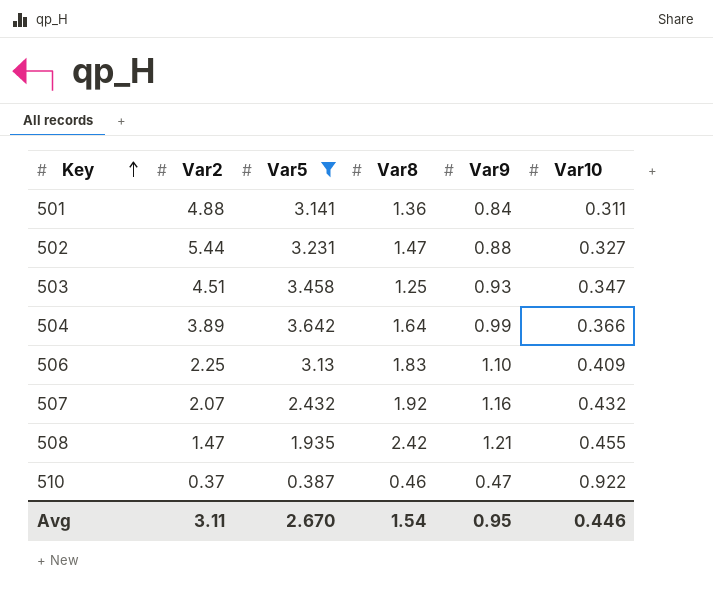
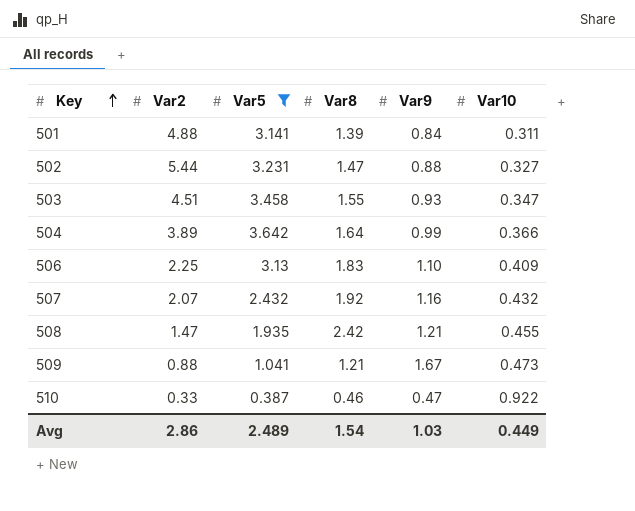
501 | Var8: 1.36 -> 1.39
503 | Var8: 1.25 -> 1.55
row 509: none -> 0.88 | 1.041 | 1.21 | 1.67 | 0.473
510 | Var2: 0.37 -> 0.33
Avg | Var2: 3.11 -> 2.86
Avg | Var5: 2.670 -> 2.489
Avg | Var9: 0.95 -> 1.03
Avg | Var10: 0.446 -> 0.449

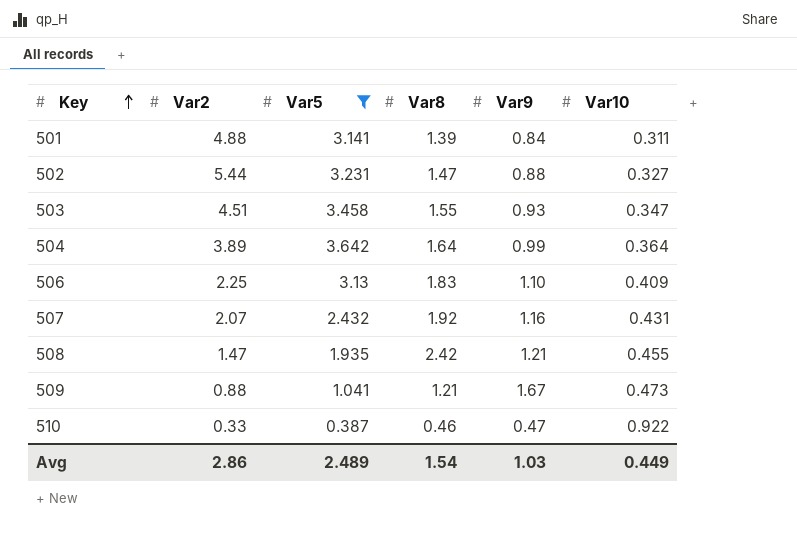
504 | Var10: 0.366 -> 0.364
507 | Var10: 0.432 -> 0.431

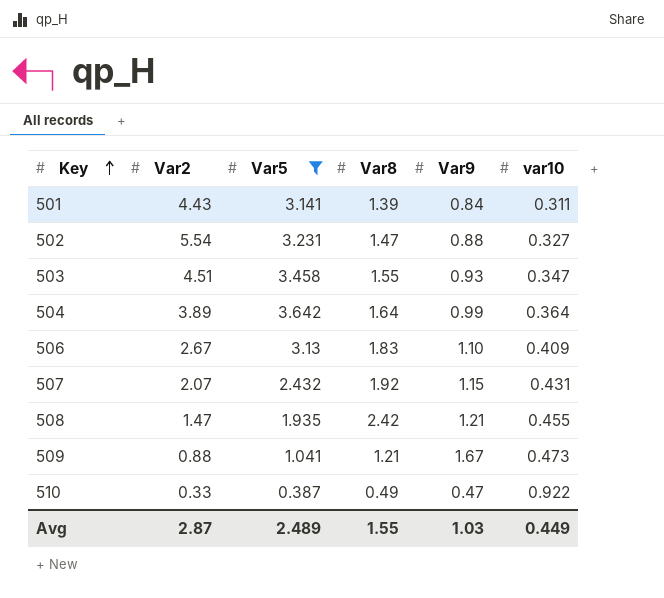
column name: Var10 -> var10
501 | Var2: 4.88 -> 4.43
502 | Var2: 5.44 -> 5.54
506 | Var2: 2.25 -> 2.67
507 | Var9: 1.16 -> 1.15
510 | Var8: 0.46 -> 0.49
Avg | Var2: 2.86 -> 2.87
Avg | Var8: 1.54 -> 1.55

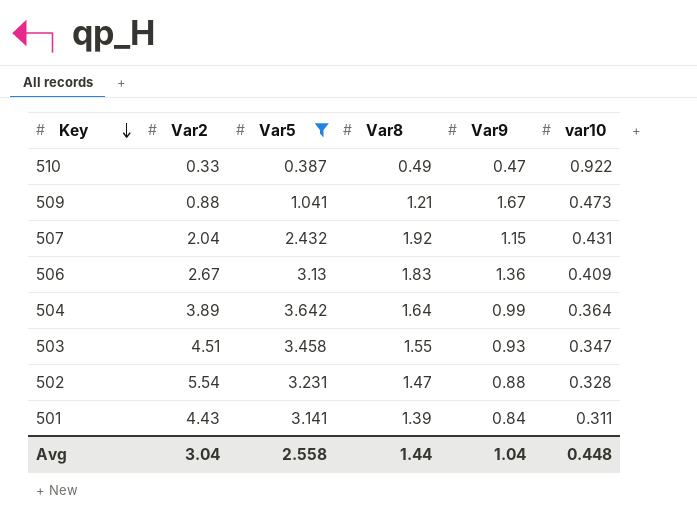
row order: Key ascending -> Key descending
row 508: 1.47 | 1.935 | 2.42 | 1.21 | 0.455 -> none
507 | Var2: 2.07 -> 2.04
506 | Var9: 1.10 -> 1.36
502 | var10: 0.327 -> 0.328
Avg | Var2: 2.87 -> 3.04
Avg | Var5: 2.489 -> 2.558
Avg | Var8: 1.55 -> 1.44
Avg | Var9: 1.03 -> 1.04
Avg | var10: 0.449 -> 0.448

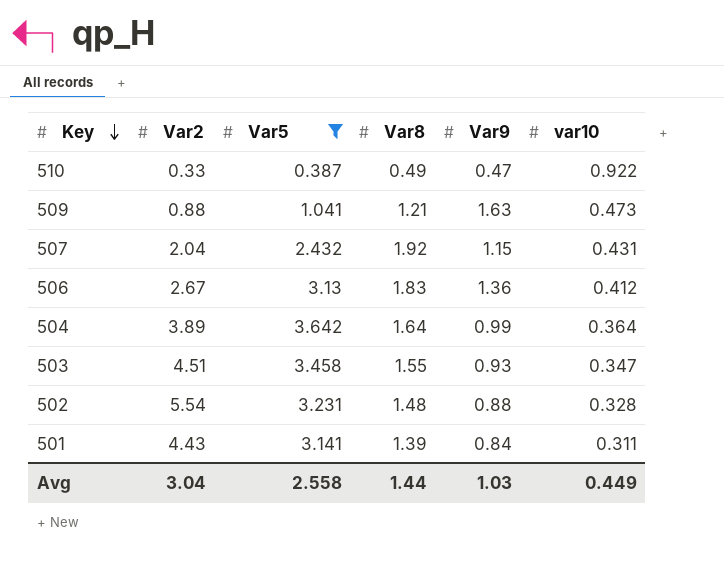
509 | Var9: 1.67 -> 1.63
506 | var10: 0.409 -> 0.412
502 | Var8: 1.47 -> 1.48
Avg | Var9: 1.04 -> 1.03
Avg | var10: 0.448 -> 0.449

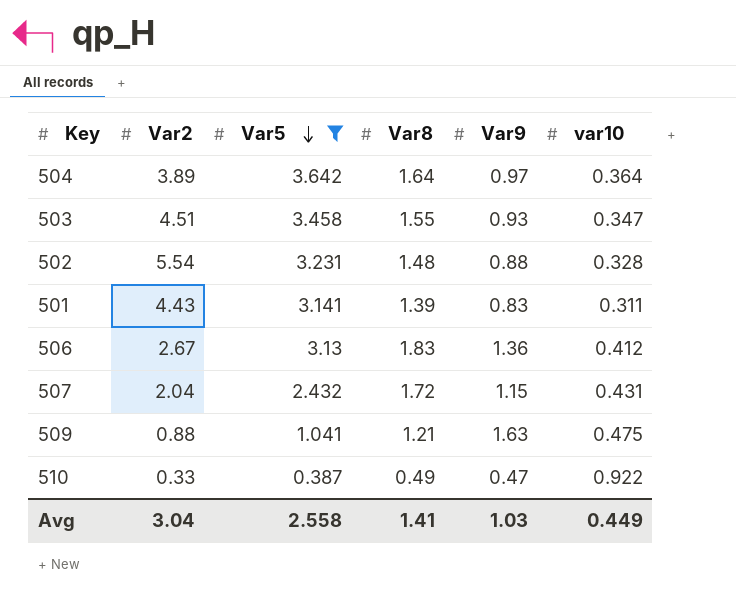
row order: Key descending -> Var5 descending
504 | Var9: 0.99 -> 0.97
501 | Var9: 0.84 -> 0.83
507 | Var8: 1.92 -> 1.72
509 | var10: 0.473 -> 0.475
Avg | Var8: 1.44 -> 1.41

